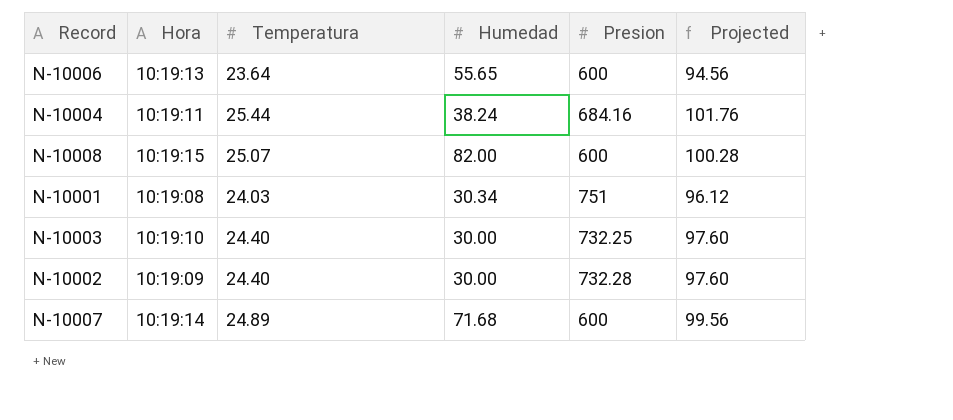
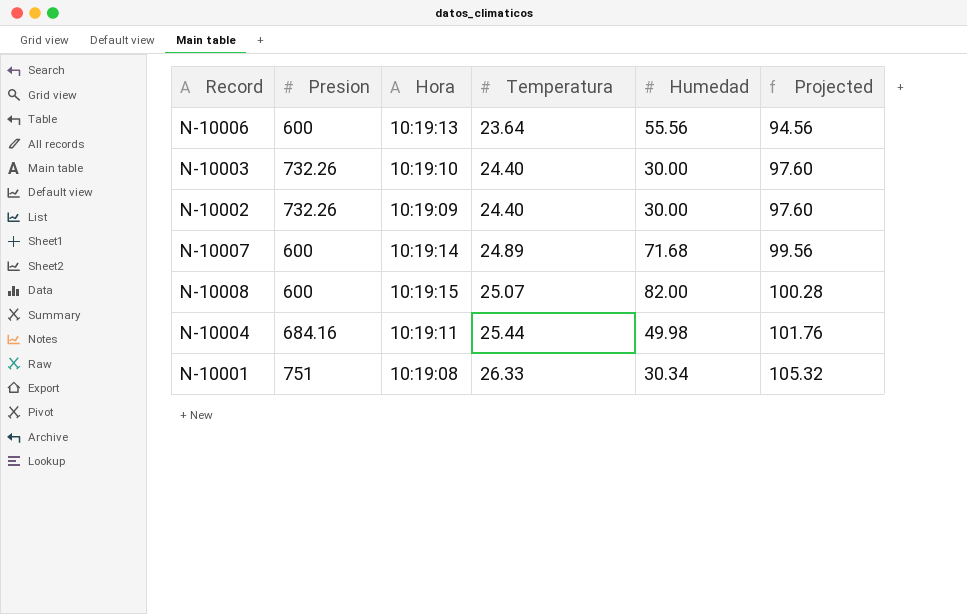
row order: none -> Temperatura ascending
column Presion | position: 5 -> 2
N-10006 | Humedad: 55.65 -> 55.56
N-10003 | Presion: 732.25 -> 732.26
N-10002 | Presion: 732.28 -> 732.26
N-10004 | Humedad: 38.24 -> 49.98
N-10001 | Temperatura: 24.03 -> 26.33
N-10001 | Projected: 96.12 -> 105.32

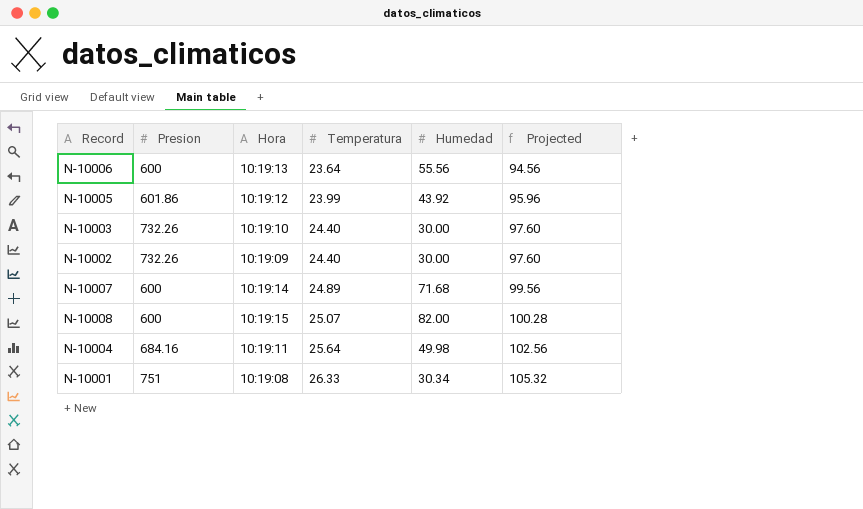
row N-10005: none -> 601.86 | 10:19:12 | 23.99 | 43.92 | 95.96
N-10004 | Temperatura: 25.44 -> 25.64
N-10004 | Projected: 101.76 -> 102.56

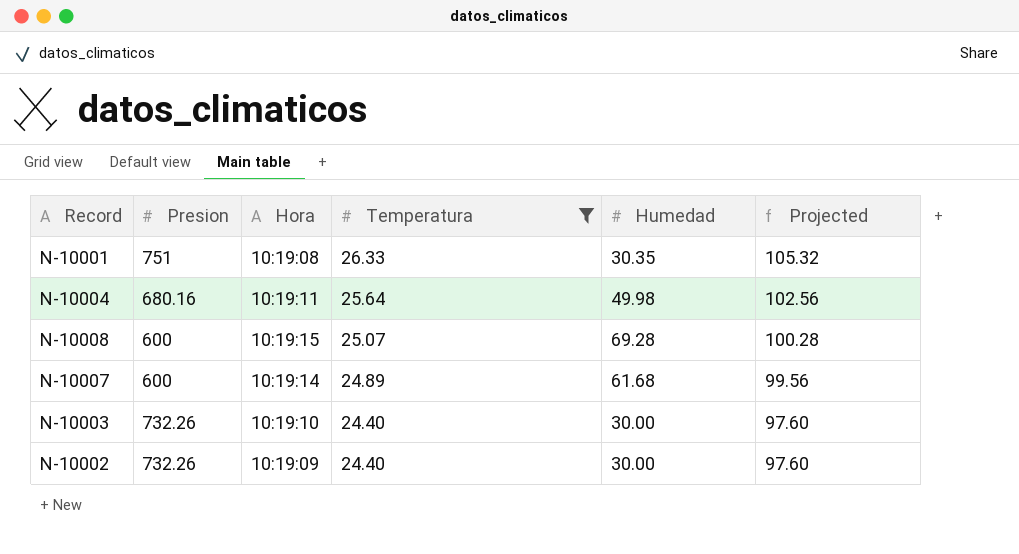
filter: none -> Temperatura >= 24.40
row order: Temperatura ascending -> Temperatura descending
N-10001 | Humedad: 30.34 -> 30.35
N-10004 | Presion: 684.16 -> 680.16
N-10008 | Humedad: 82.00 -> 69.28
N-10007 | Humedad: 71.68 -> 61.68

